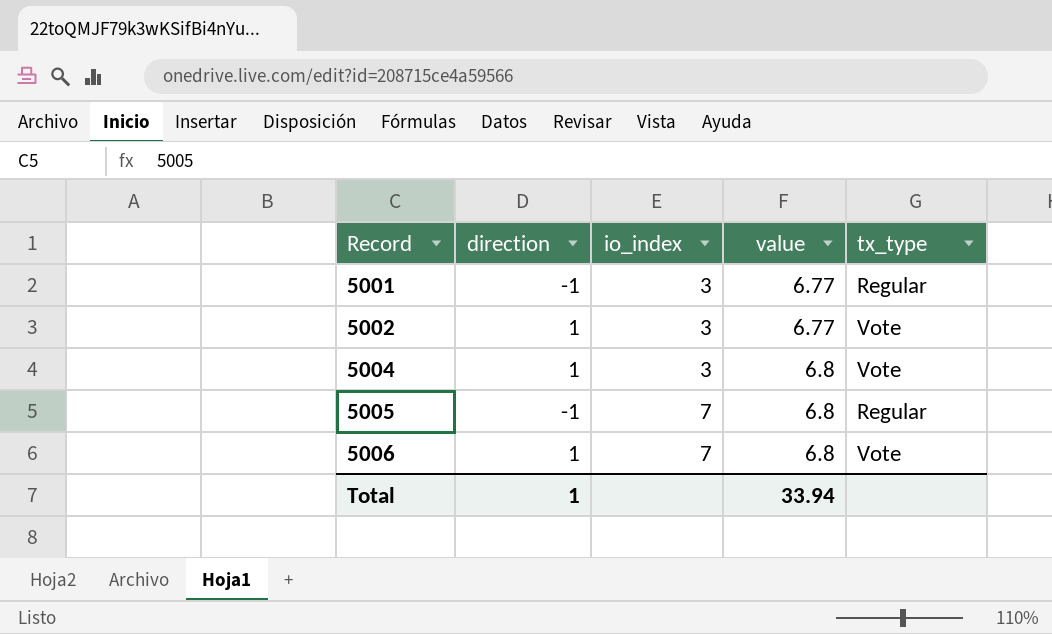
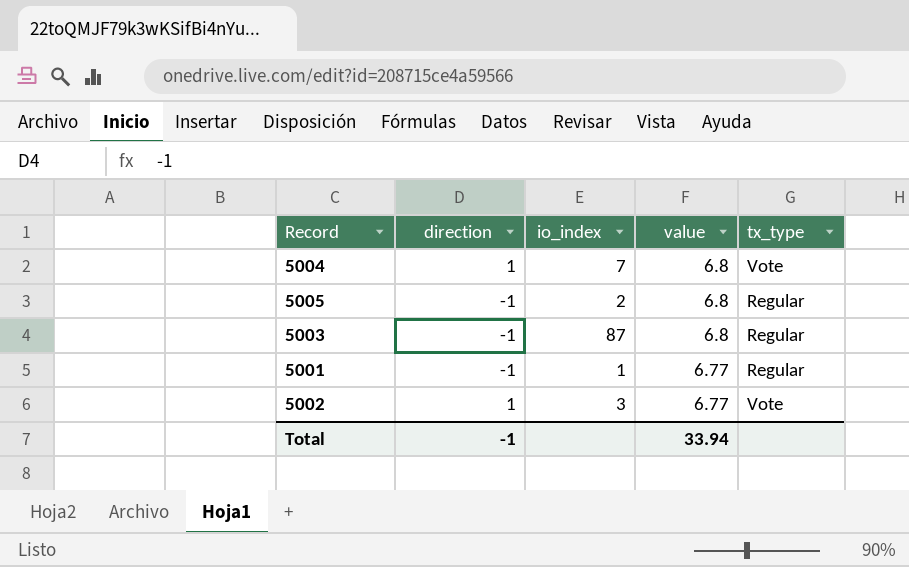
row order: Record ascending -> value descending
row 5006: 1 | 7 | 6.8 | Vote -> none
5004 | io_index: 3 -> 7
5005 | io_index: 7 -> 2
row 5003: none -> -1 | 87 | 6.8 | Regular
5001 | io_index: 3 -> 1
Total | direction: 1 -> -1

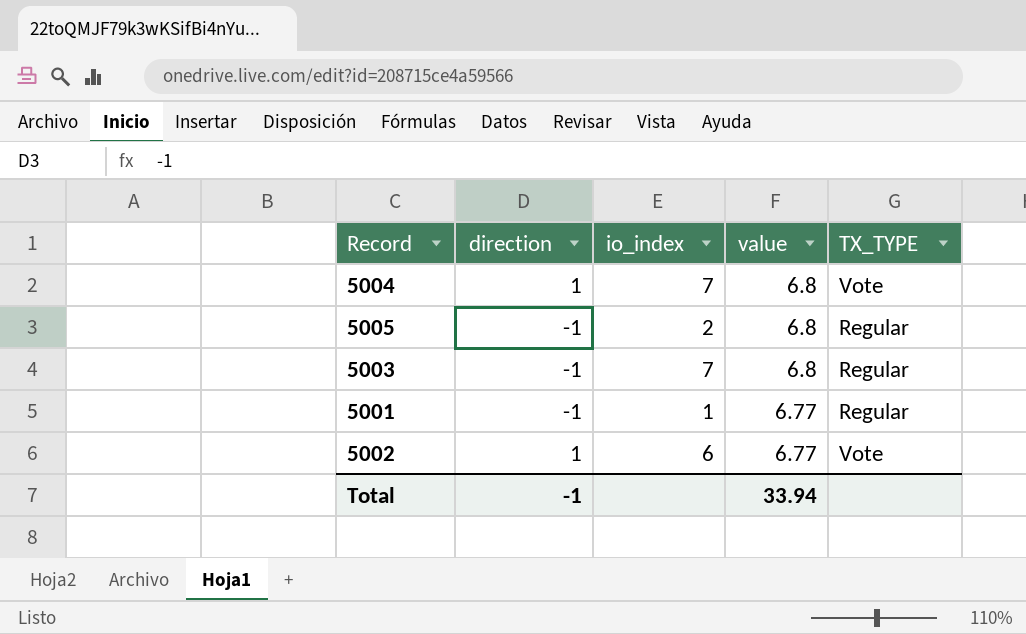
column name: tx_type -> TX_TYPE
5003 | io_index: 87 -> 7
5002 | io_index: 3 -> 6

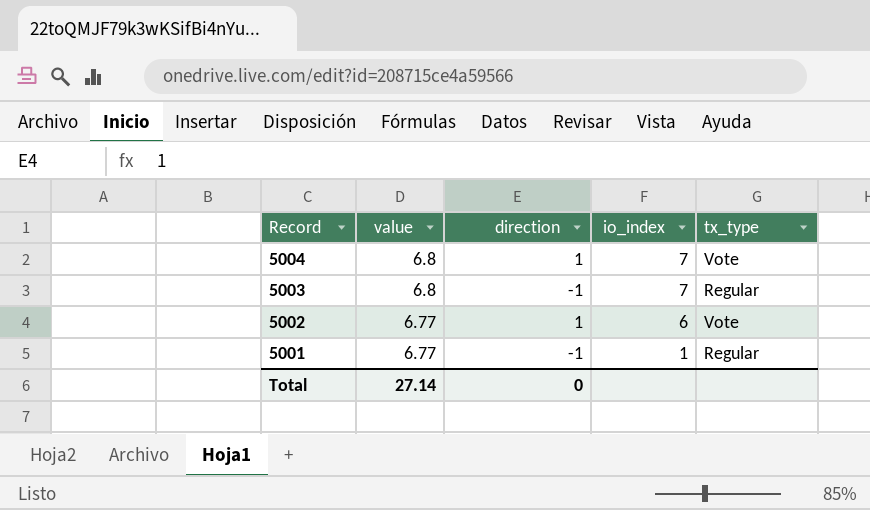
row order: value descending -> Record descending
column value | position: 4 -> 2
column name: TX_TYPE -> tx_type
row 5005: -1 | 2 | 6.8 | Regular -> none
Total | value: 33.94 -> 27.14
Total | direction: -1 -> 0

